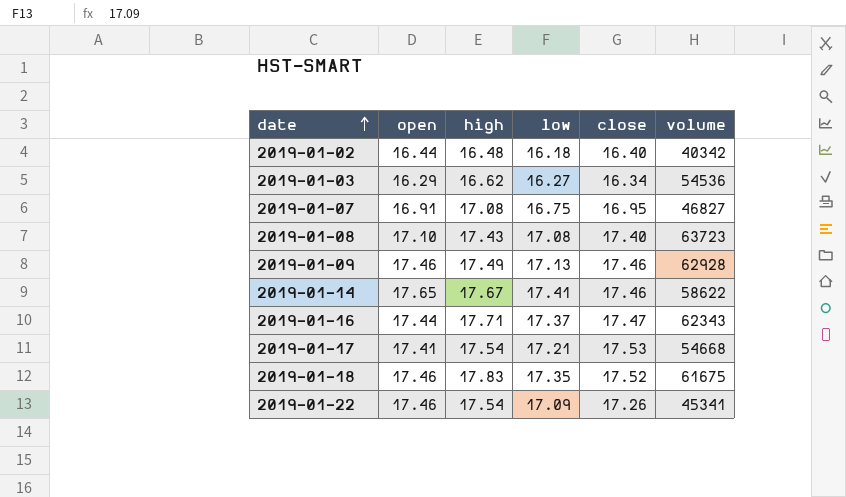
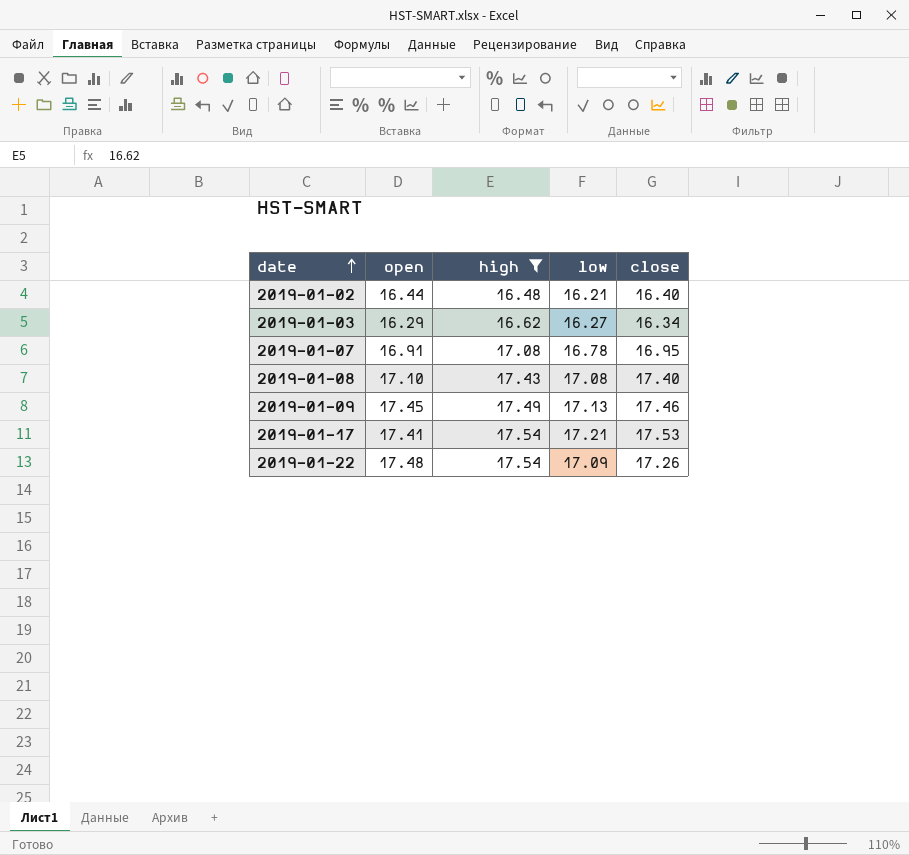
filter: none -> high <= 17.54
column volume | position: 6 -> none
2019-01-02 | low: 16.18 -> 16.21
2019-01-07 | low: 16.75 -> 16.78
2019-01-09 | open: 17.46 -> 17.45
2019-01-22 | open: 17.46 -> 17.48

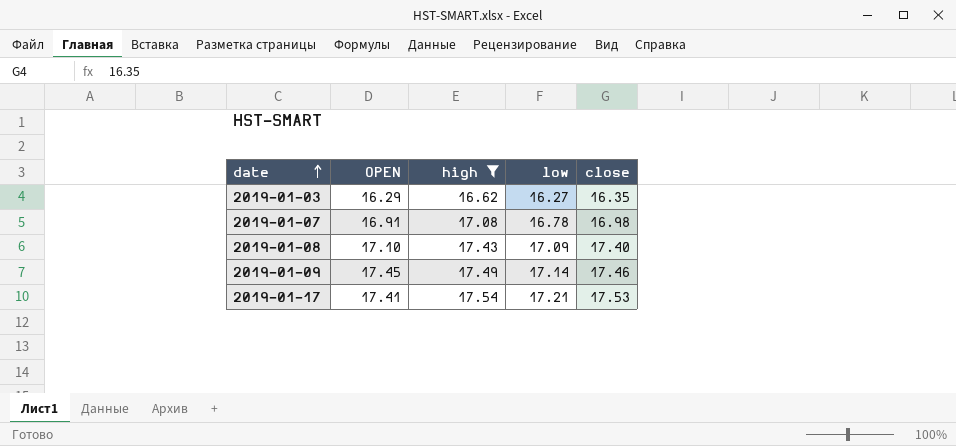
column name: open -> OPEN
row 2019-01-02: 16.44 | 16.48 | 16.21 | 16.40 -> none
row 2019-01-22: 17.48 | 17.54 | 17.09 | 17.26 -> none
2019-01-03 | close: 16.34 -> 16.35
2019-01-07 | close: 16.95 -> 16.98
2019-01-08 | low: 17.08 -> 17.09
2019-01-09 | low: 17.13 -> 17.14

